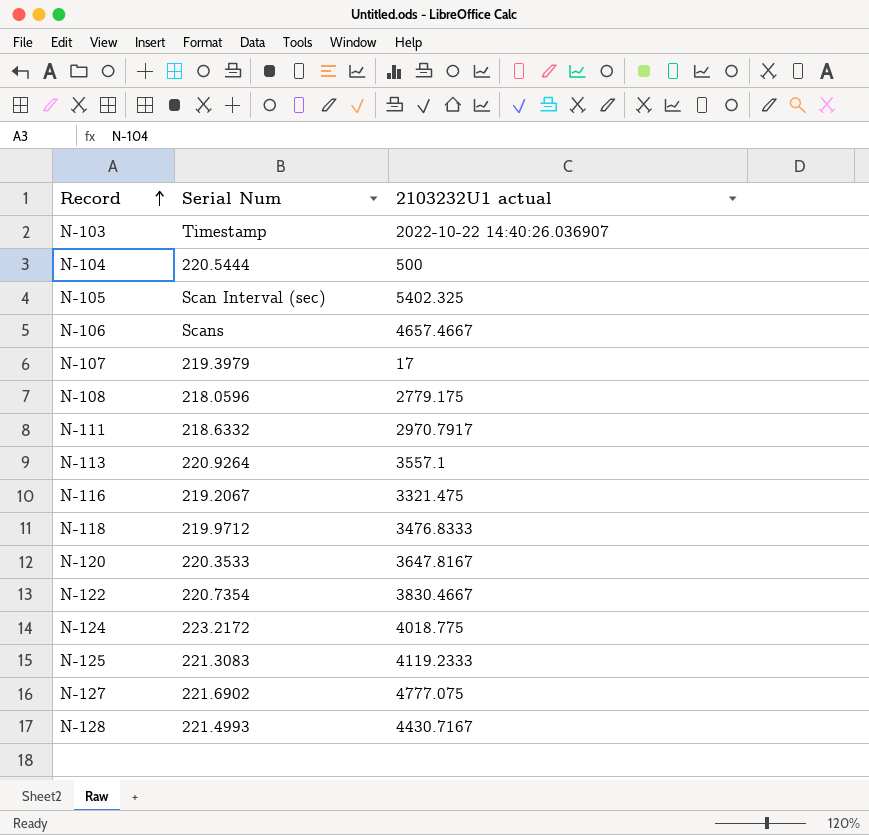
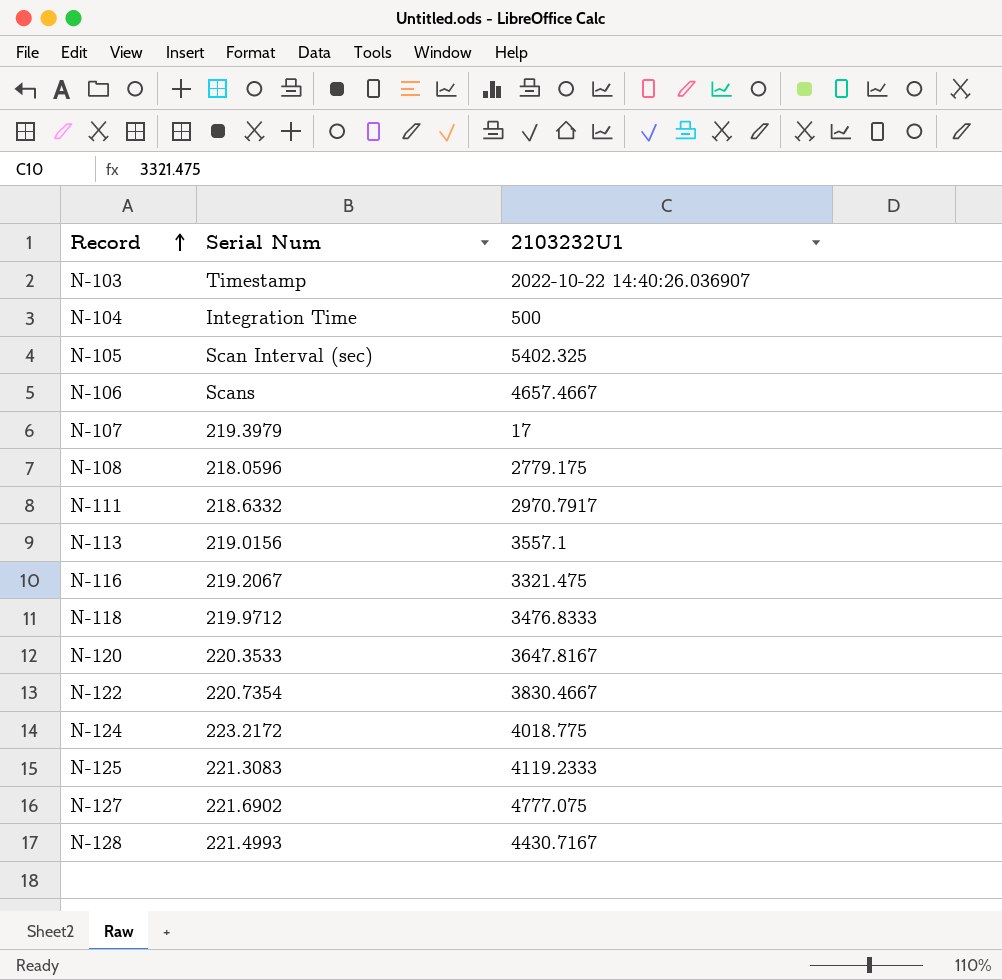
column name: 2103232U1 actual -> 2103232U1
N-104 | Serial Num: 220.5444 -> Integration Time
N-113 | Serial Num: 220.9264 -> 219.0156

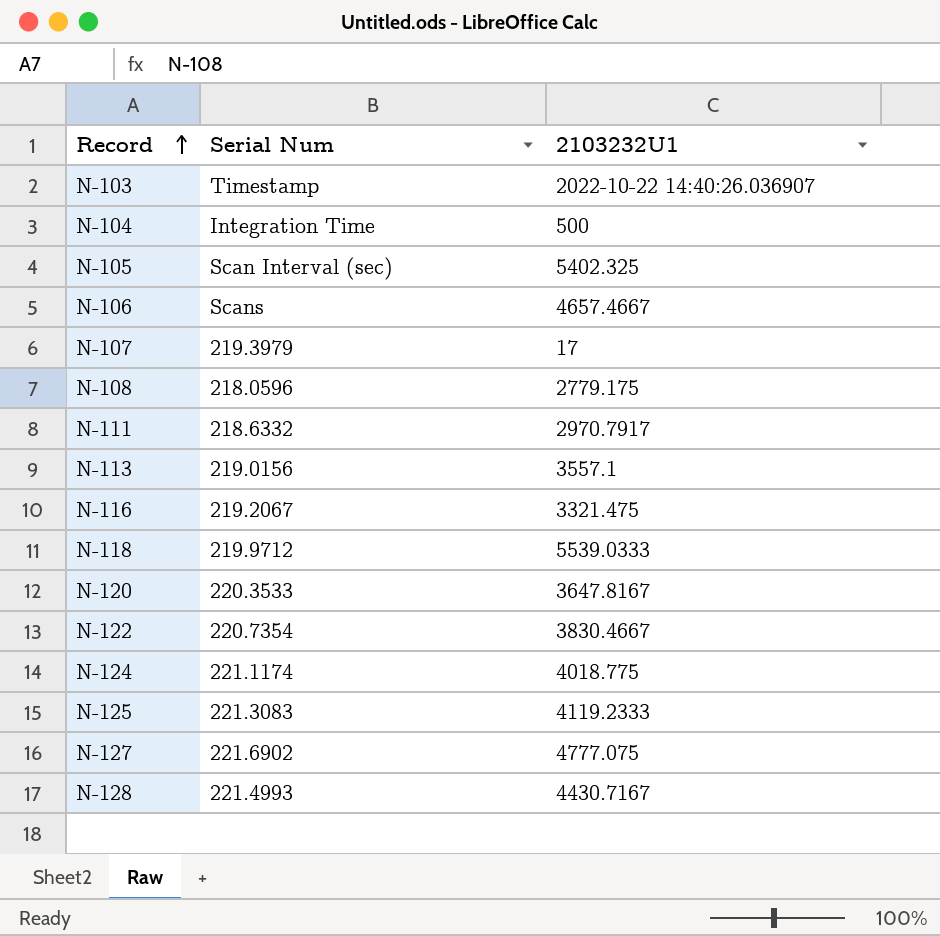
N-118 | 2103232U1: 3476.8333 -> 5539.0333
N-124 | Serial Num: 223.2172 -> 221.1174

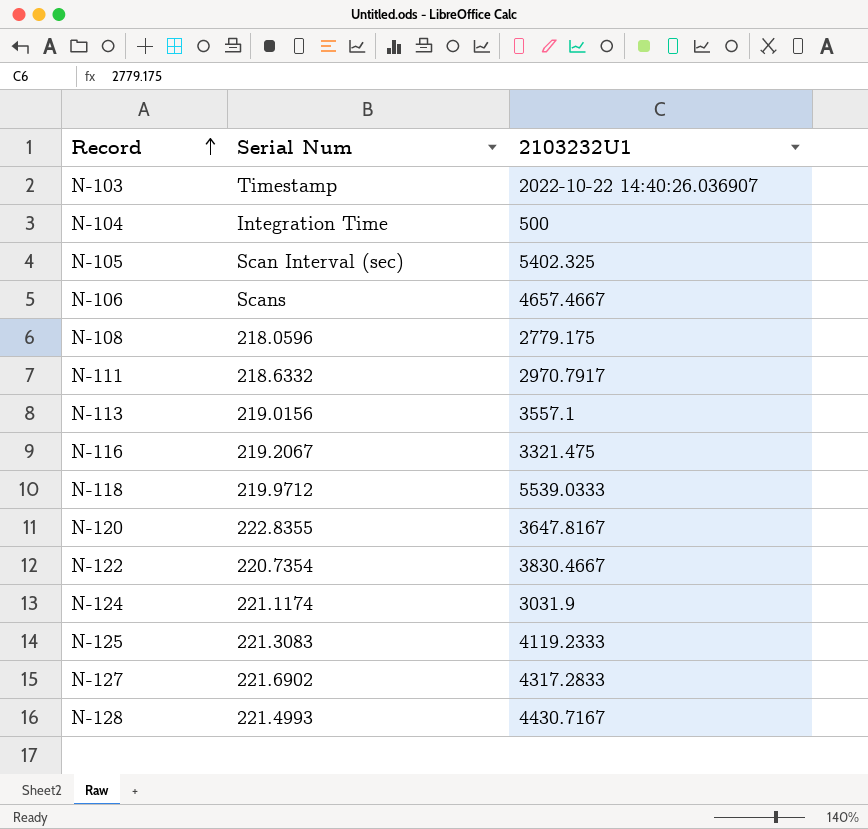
row N-107: 219.3979 | 17 -> none
N-120 | Serial Num: 220.3533 -> 222.8355
N-124 | 2103232U1: 4018.775 -> 3031.9
N-127 | 2103232U1: 4777.075 -> 4317.2833

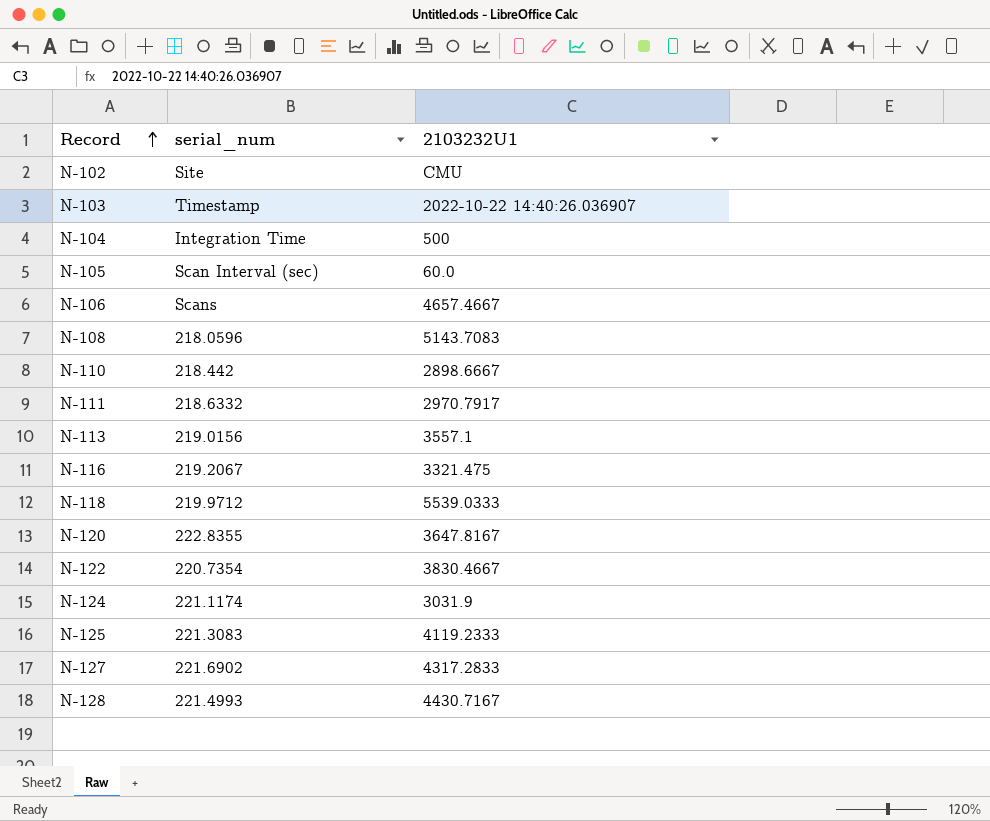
column name: Serial Num -> serial_num
row N-102: none -> Site | CMU
N-105 | 2103232U1: 5402.325 -> 60.0
N-108 | 2103232U1: 2779.175 -> 5143.7083
row N-110: none -> 218.442 | 2898.6667

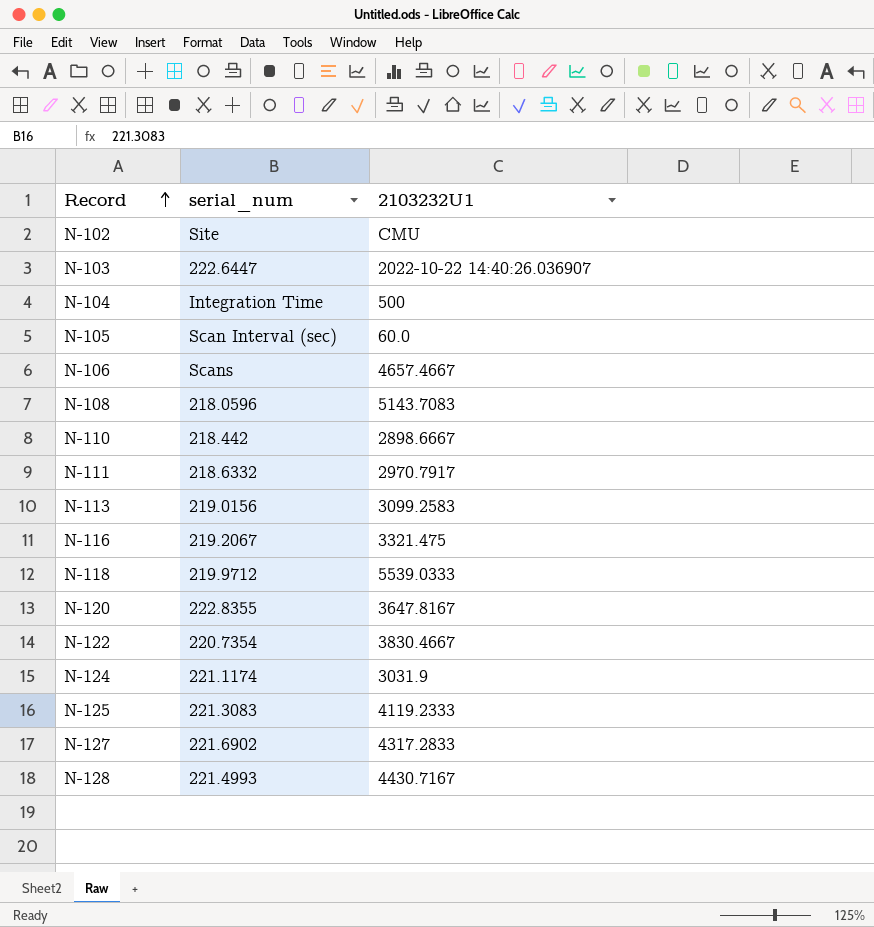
N-103 | serial_num: Timestamp -> 222.6447
N-113 | 2103232U1: 3557.1 -> 3099.2583

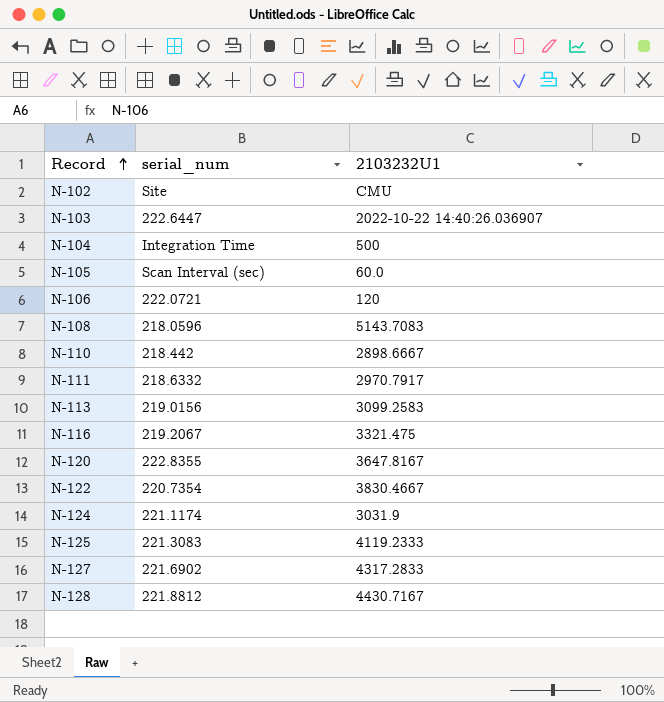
row N-118: 219.9712 | 5539.0333 -> none
N-106 | serial_num: Scans -> 222.0721
N-106 | 2103232U1: 4657.4667 -> 120
N-128 | serial_num: 221.4993 -> 221.8812

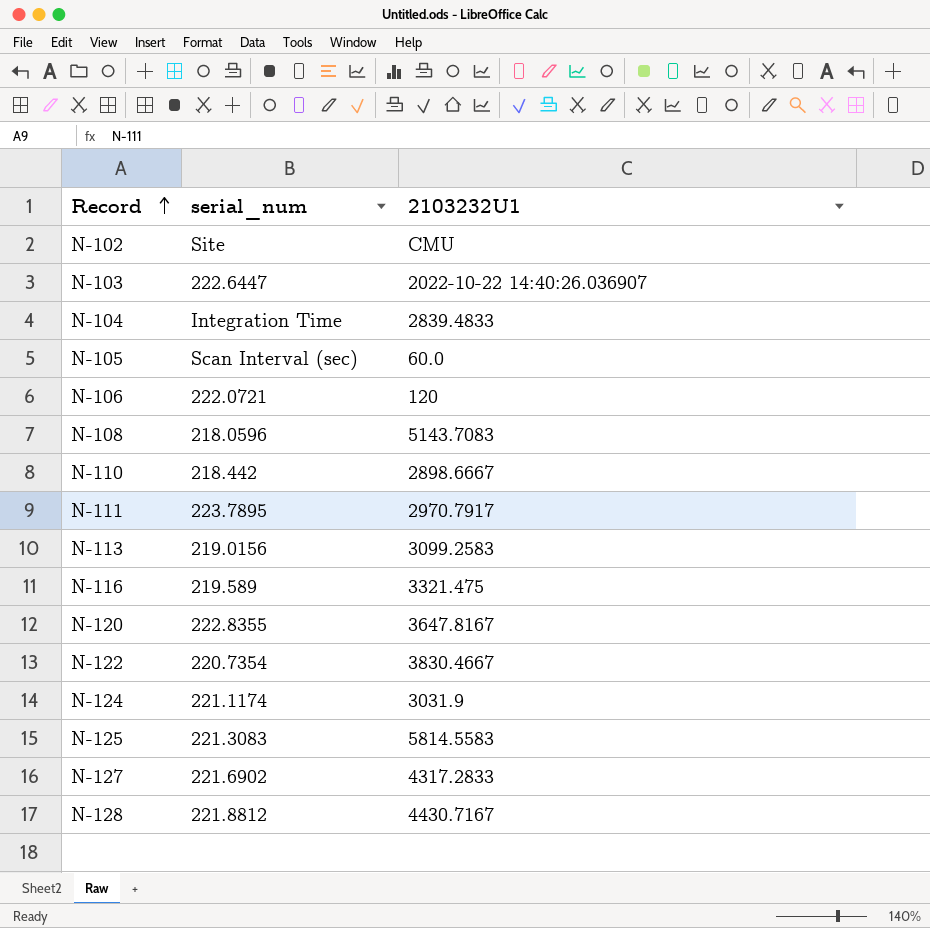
N-104 | 2103232U1: 500 -> 2839.4833
N-111 | serial_num: 218.6332 -> 223.7895
N-116 | serial_num: 219.2067 -> 219.589
N-125 | 2103232U1: 4119.2333 -> 5814.5583

